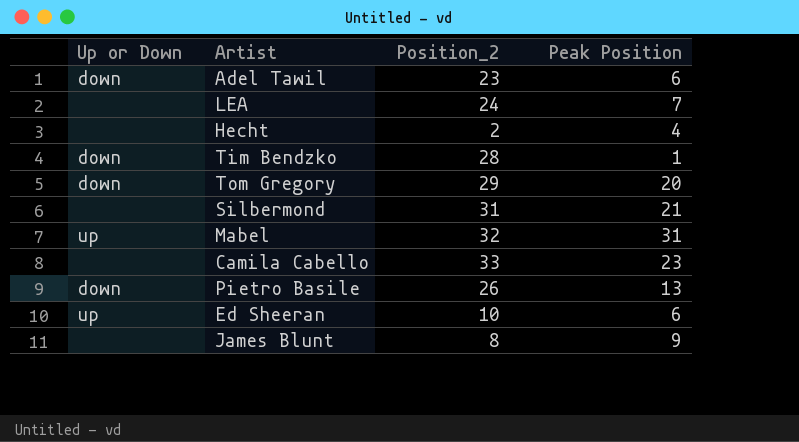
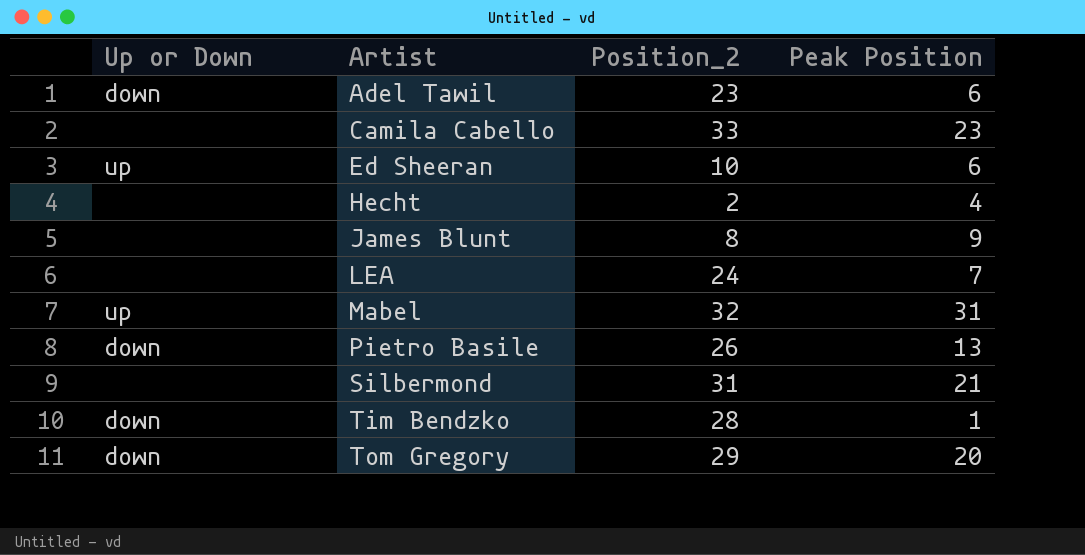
row order: none -> Artist ascending

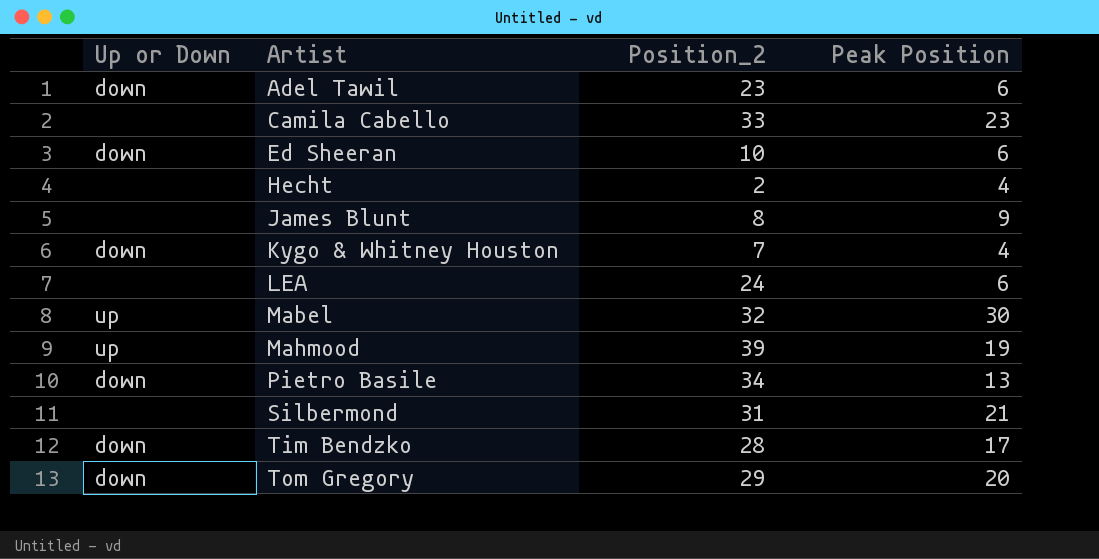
Ed Sheeran | Up or Down: up -> down
row Kygo & Whitney Houston: none -> down | 7 | 4
LEA | Peak Position: 7 -> 6
Mabel | Peak Position: 31 -> 30
row Mahmood: none -> up | 39 | 19
Pietro Basile | Position_2: 26 -> 34
Tim Bendzko | Peak Position: 1 -> 17

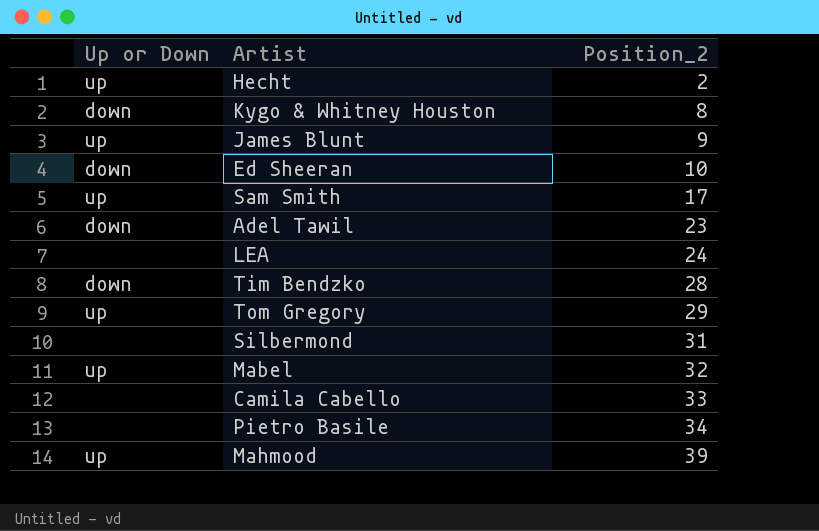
row order: Artist ascending -> Position_2 ascending
column Peak Position | position: 4 -> none
Hecht | Up or Down: none -> up
Kygo & Whitney Houston | Position_2: 7 -> 8
James Blunt | Up or Down: none -> up
James Blunt | Position_2: 8 -> 9
row Sam Smith: none -> up | 17
Tom Gregory | Up or Down: down -> up
Pietro Basile | Up or Down: down -> none

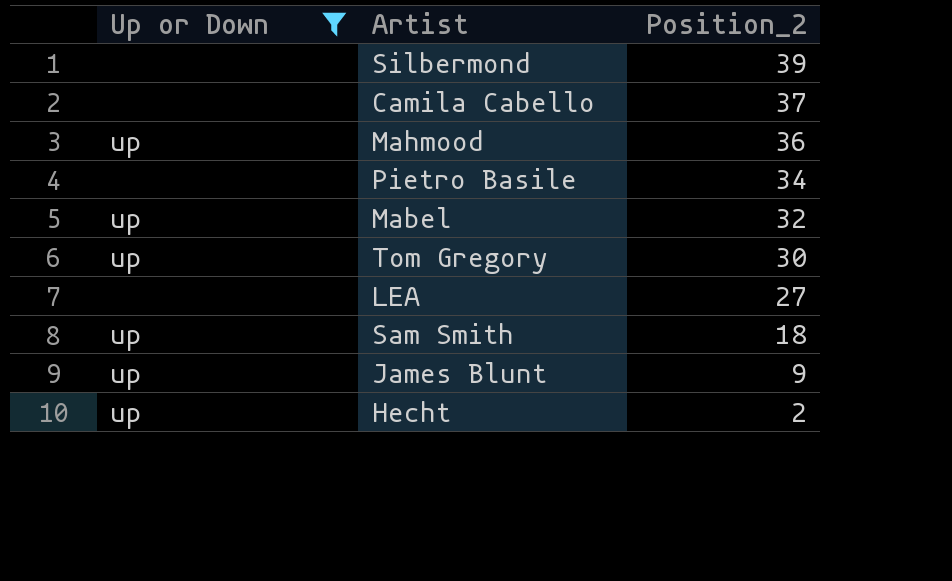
filter: none -> Up or Down != down
row order: Position_2 ascending -> Position_2 descending
Silbermond | Position_2: 31 -> 39
Camila Cabello | Position_2: 33 -> 37
Mahmood | Position_2: 39 -> 36
Tom Gregory | Position_2: 29 -> 30
LEA | Position_2: 24 -> 27
Sam Smith | Position_2: 17 -> 18

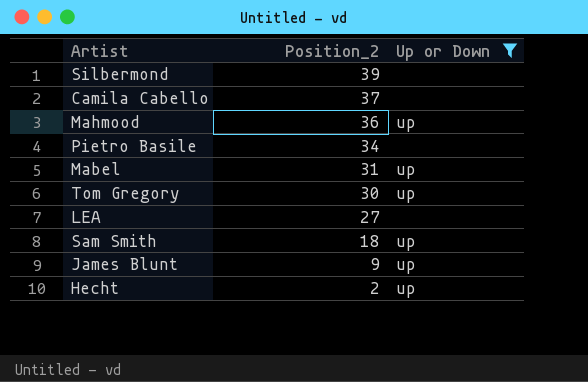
column Up or Down | position: 1 -> 3
Mabel | Position_2: 32 -> 31

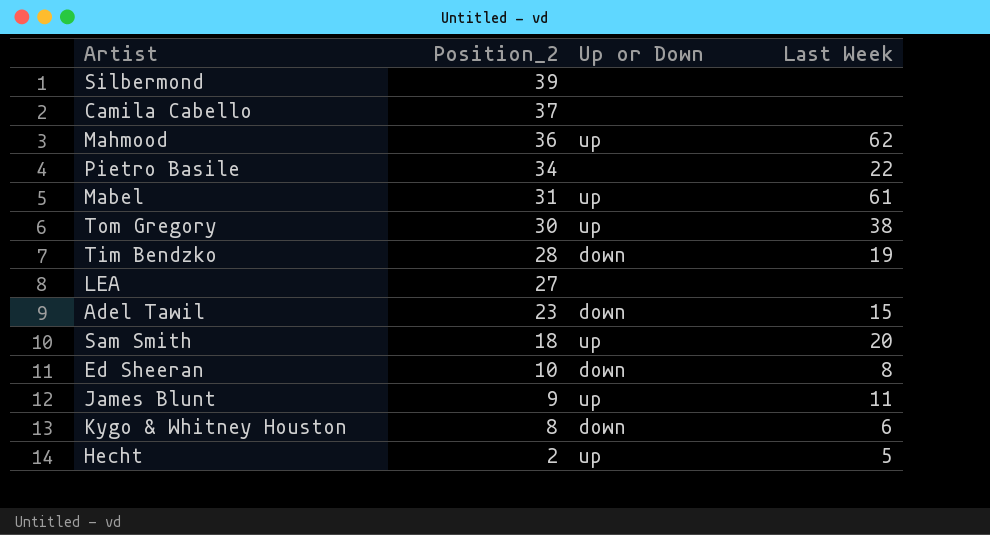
filter: Up or Down != down -> none
column Last Week | position: none -> 4

